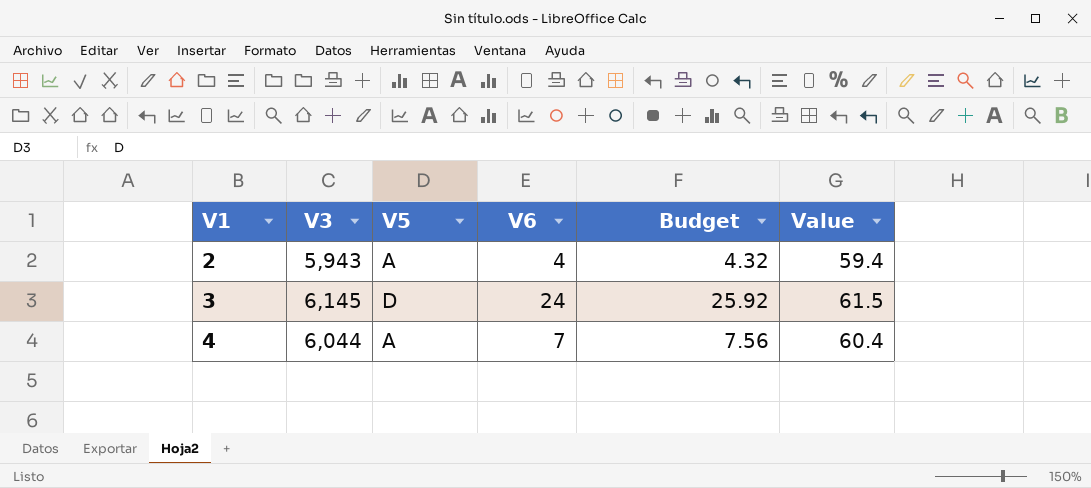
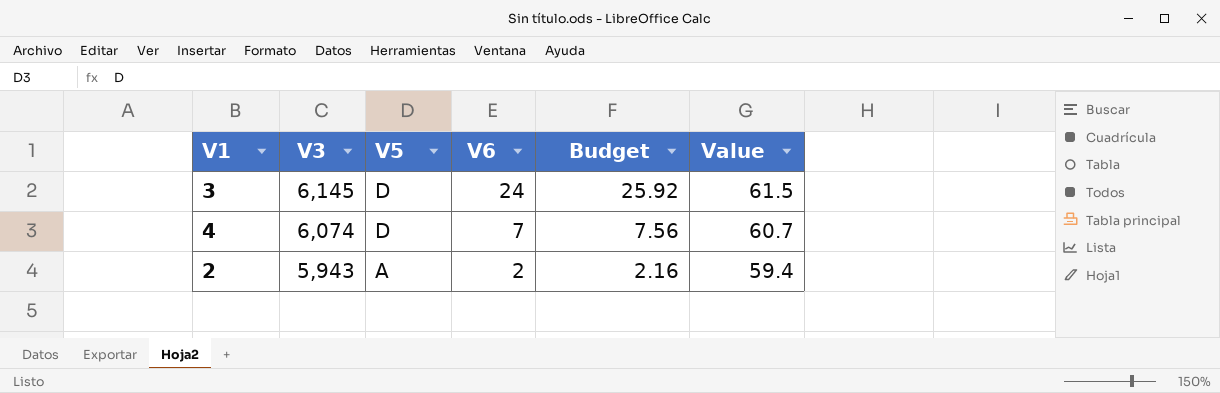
row order: V1 ascending -> V3 descending
4 | V3: 6,044 -> 6,074
4 | V5: A -> D
4 | Value: 60.4 -> 60.7
2 | V6: 4 -> 2
2 | Budget: 4.32 -> 2.16

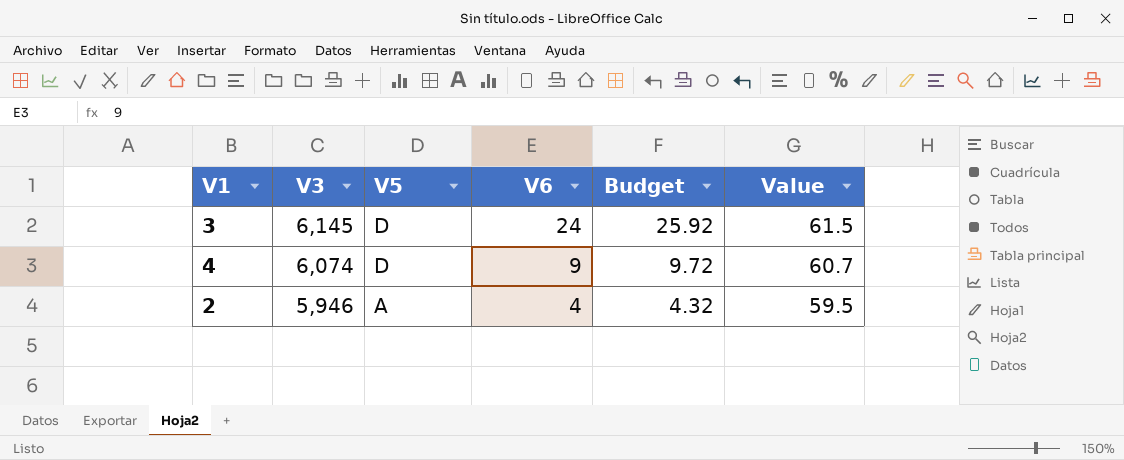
4 | V6: 7 -> 9
4 | Budget: 7.56 -> 9.72
2 | V3: 5,943 -> 5,946
2 | V6: 2 -> 4
2 | Budget: 2.16 -> 4.32
2 | Value: 59.4 -> 59.5

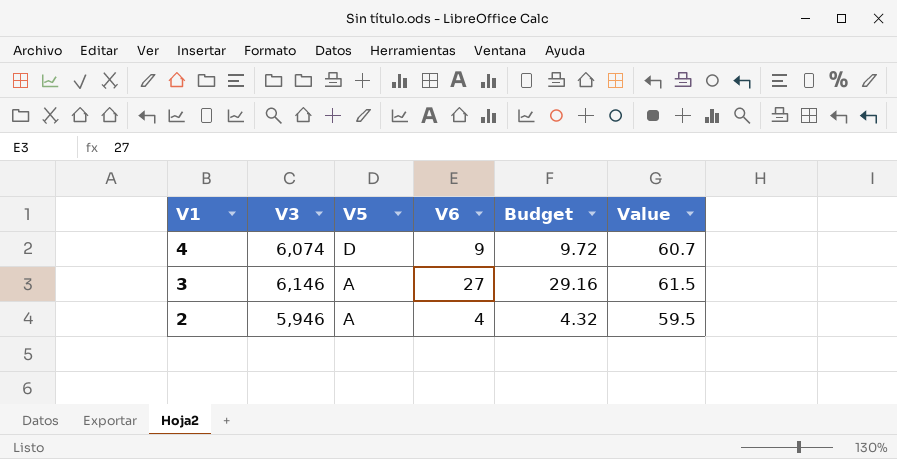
row order: V3 descending -> V1 descending
3 | V3: 6,145 -> 6,146
3 | V5: D -> A
3 | V6: 24 -> 27
3 | Budget: 25.92 -> 29.16

